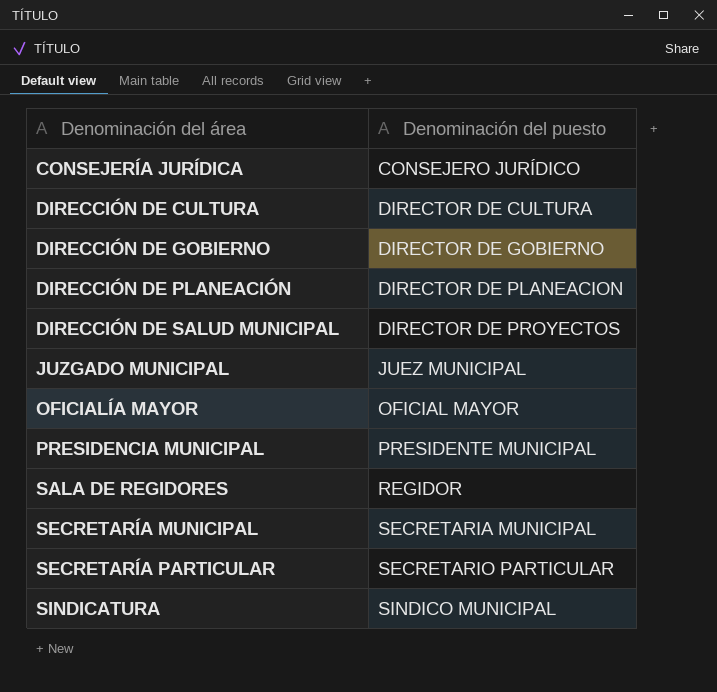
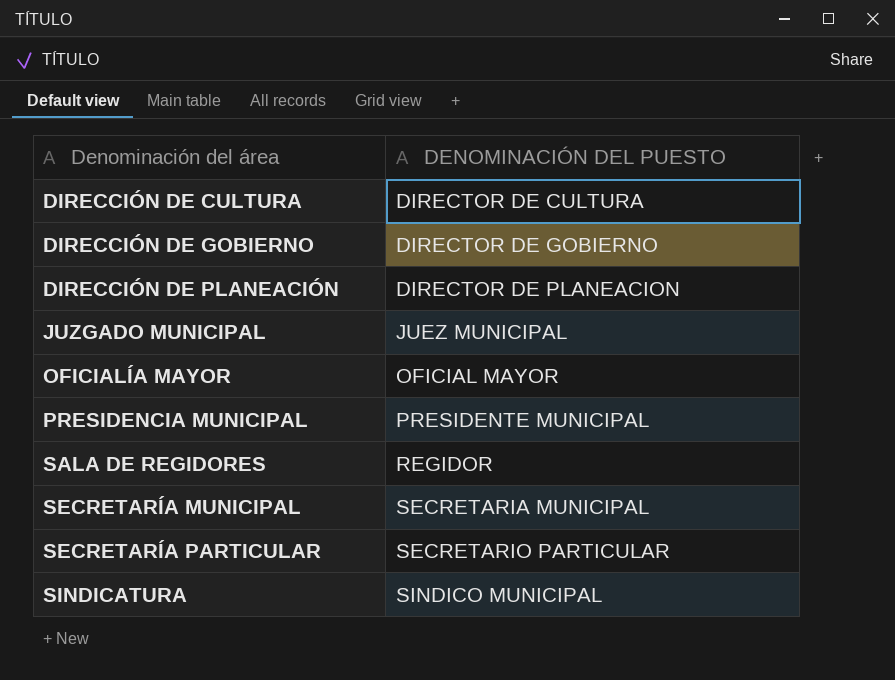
column name: Denominación del puesto -> DENOMINACIÓN DEL PUESTO
row CONSEJERÍA JURÍDICA: CONSEJERO JURÍDICO -> none
row DIRECCIÓN DE SALUD MUNICIPAL: DIRECTOR DE PROYECTOS -> none

